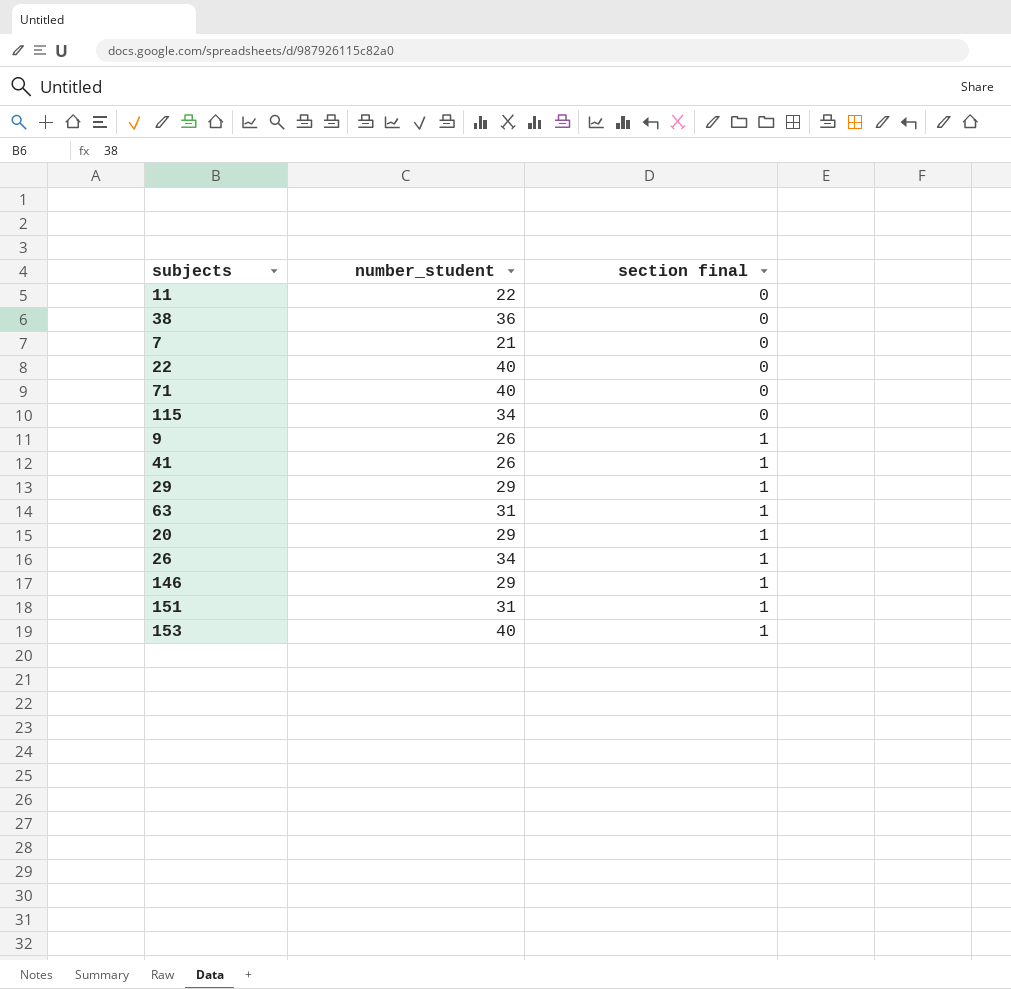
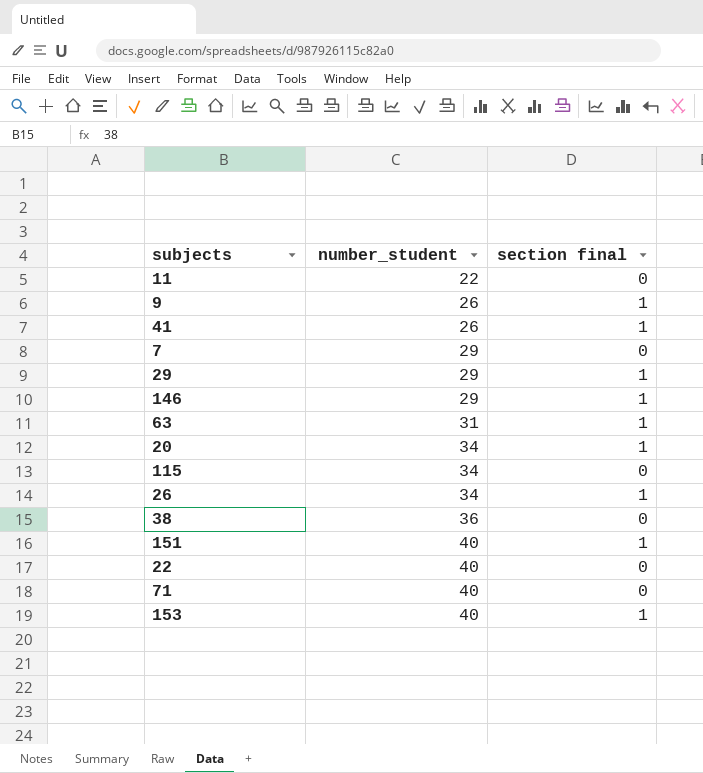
row order: section final ascending -> number_student ascending
7 | number_student: 21 -> 29
20 | number_student: 29 -> 34
151 | number_student: 31 -> 40

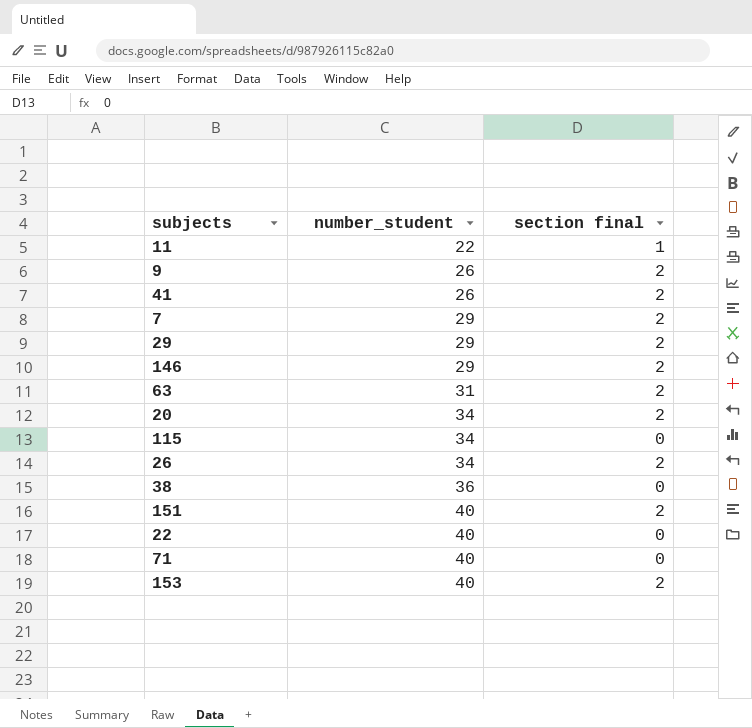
11 | section final: 0 -> 1
9 | section final: 1 -> 2
41 | section final: 1 -> 2
7 | section final: 0 -> 2
29 | section final: 1 -> 2
146 | section final: 1 -> 2
63 | section final: 1 -> 2
20 | section final: 1 -> 2
26 | section final: 1 -> 2
151 | section final: 1 -> 2
153 | section final: 1 -> 2

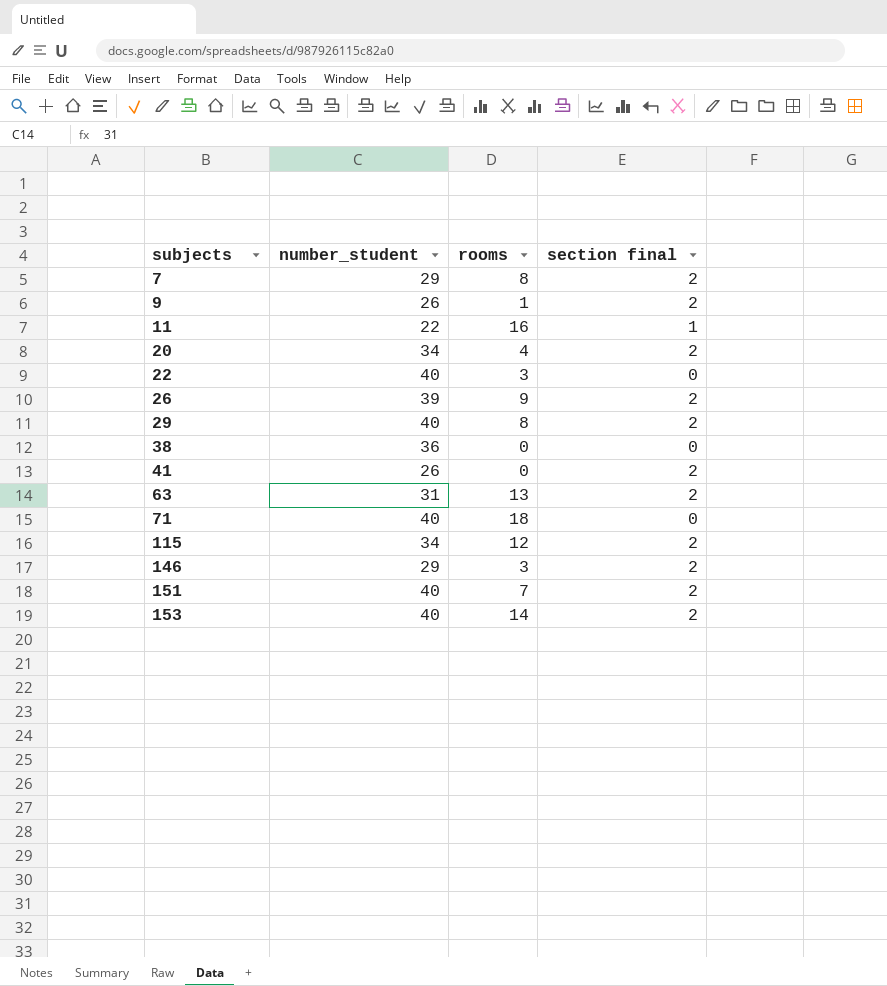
row order: number_student ascending -> subjects ascending
column rooms | position: none -> 3
26 | number_student: 34 -> 39
29 | number_student: 29 -> 40
115 | section final: 0 -> 2

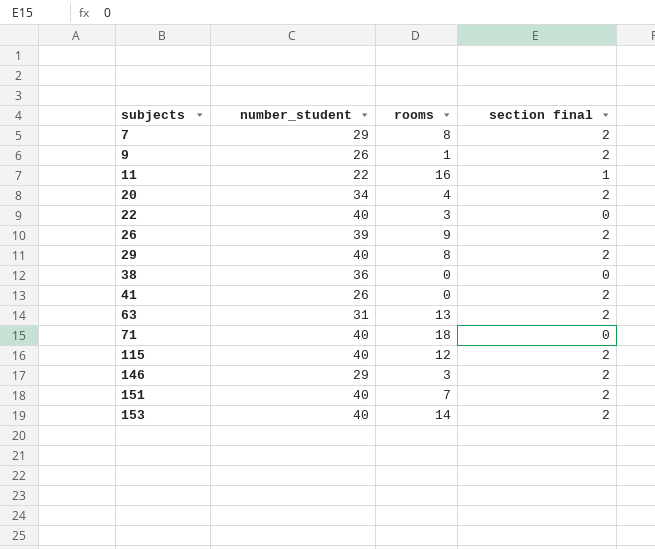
115 | number_student: 34 -> 40

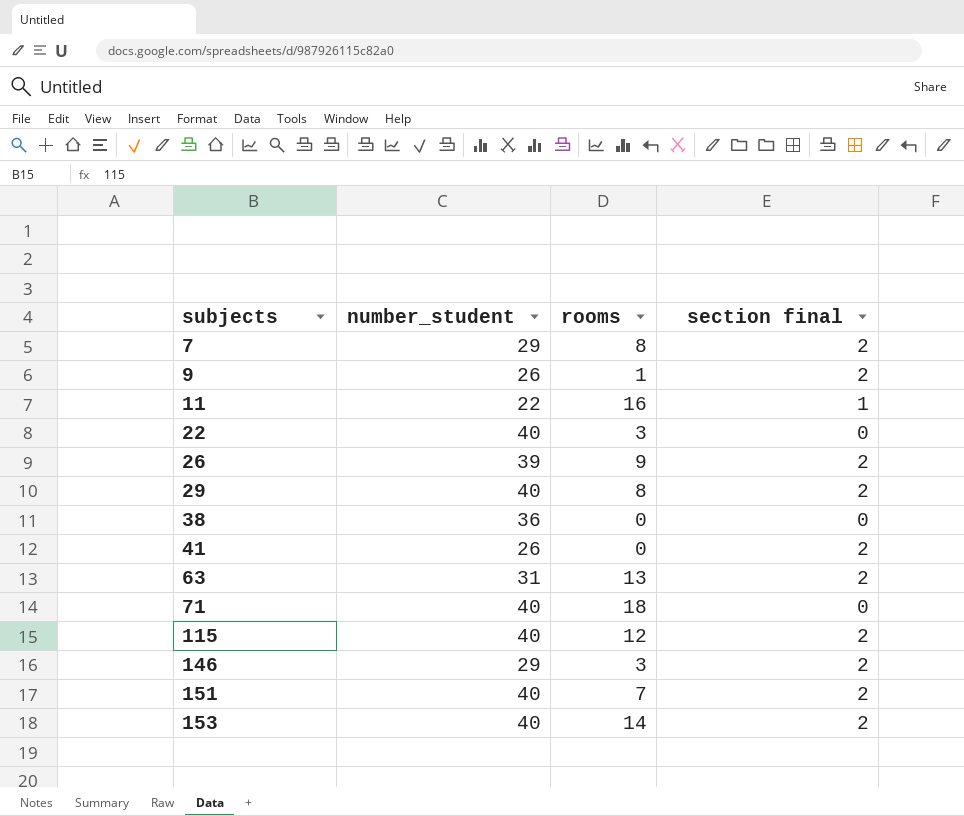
row 20: 34 | 4 | 2 -> none

